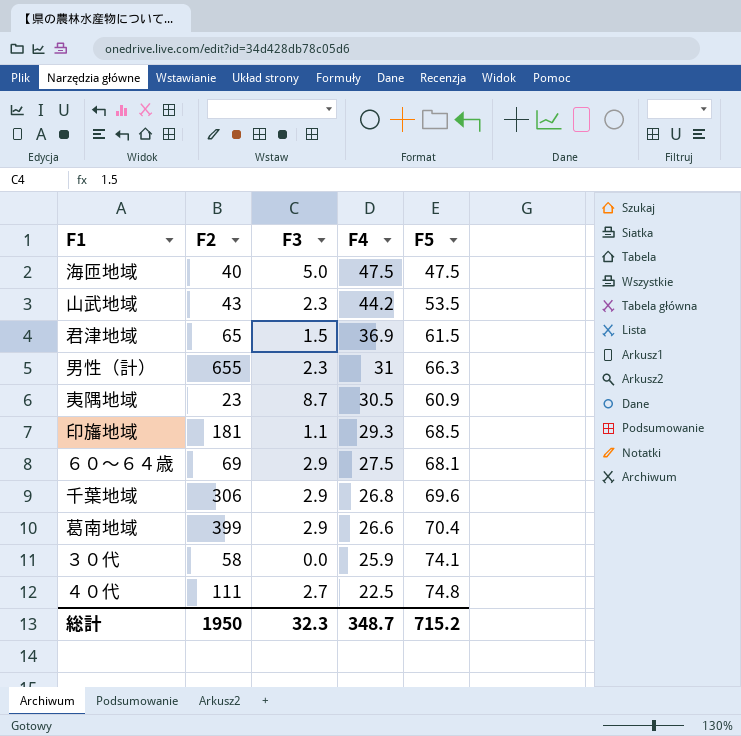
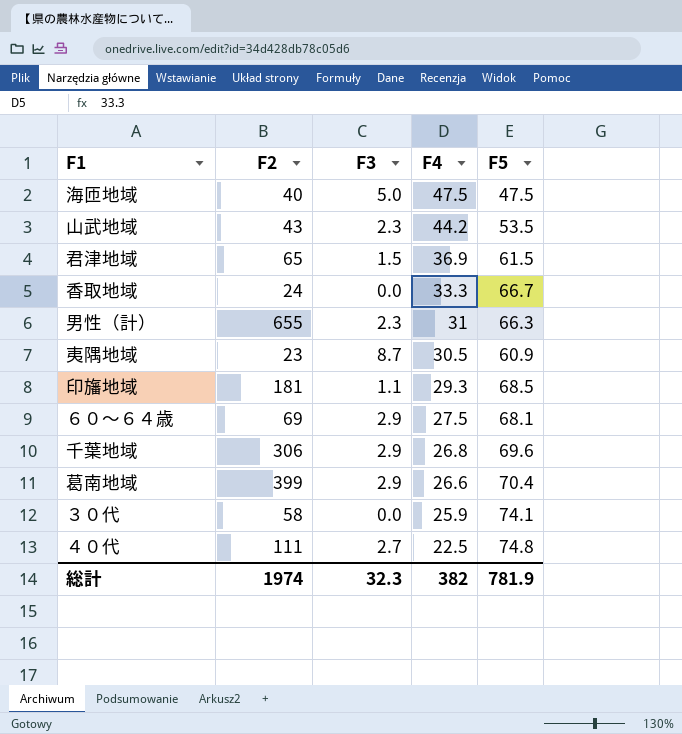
row 香取地域: none -> 24 | 0.0 | 33.3 | 66.7
総計 | F2: 1950 -> 1974
総計 | F4: 348.7 -> 382
総計 | F5: 715.2 -> 781.9

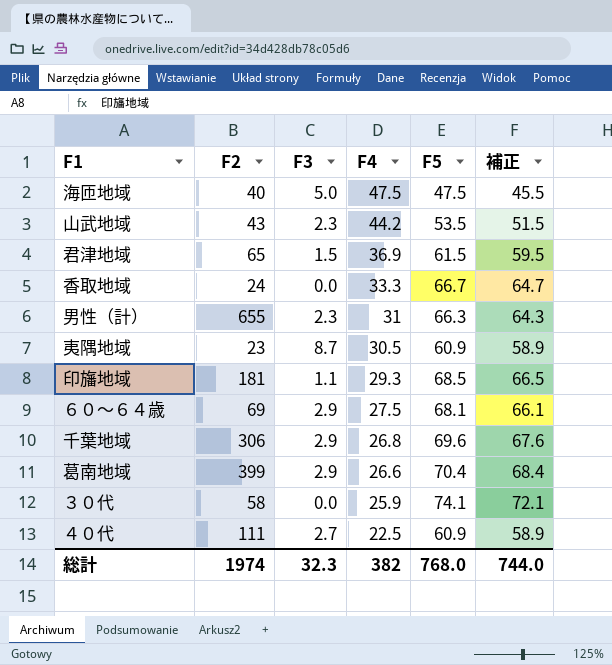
column 補正 | formula: none -> [F5] - 2
４０代 | F5: 74.8 -> 60.9
総計 | F5: 781.9 -> 768.0

